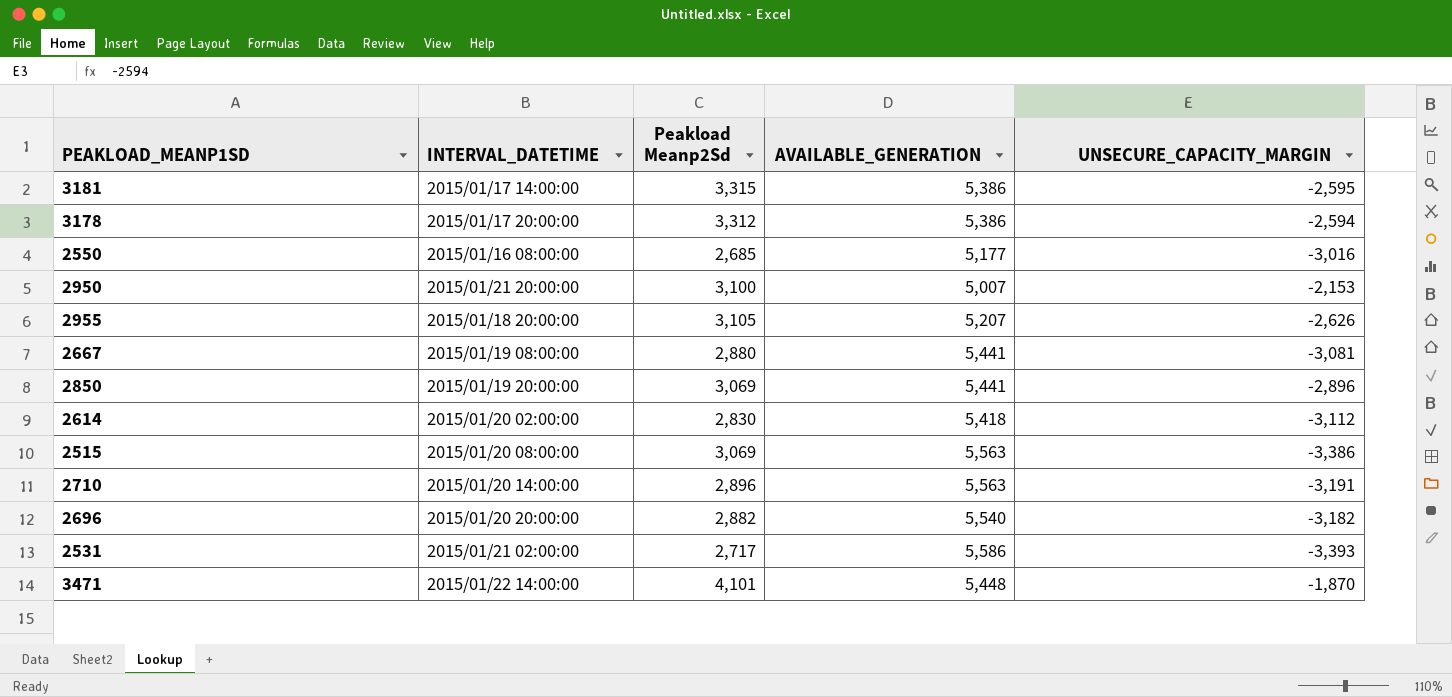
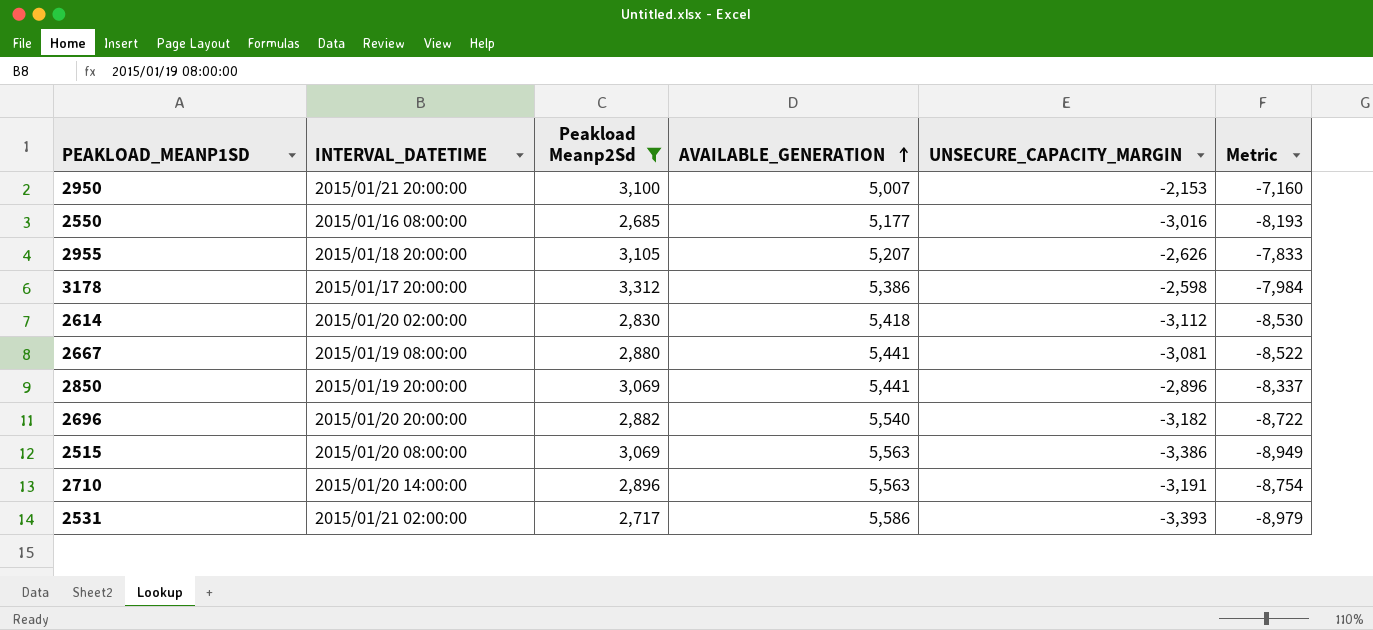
filter: none -> Peakload Meanp2Sd <= 3,312
row order: none -> AVAILABLE_GENERATION ascending
column Metric | formula: none -> [UNSECURE_CAPACITY_MARGIN] - [AVAILABLE_GENERATION]
3178 | UNSECURE_CAPACITY_MARGIN: -2,594 -> -2,598

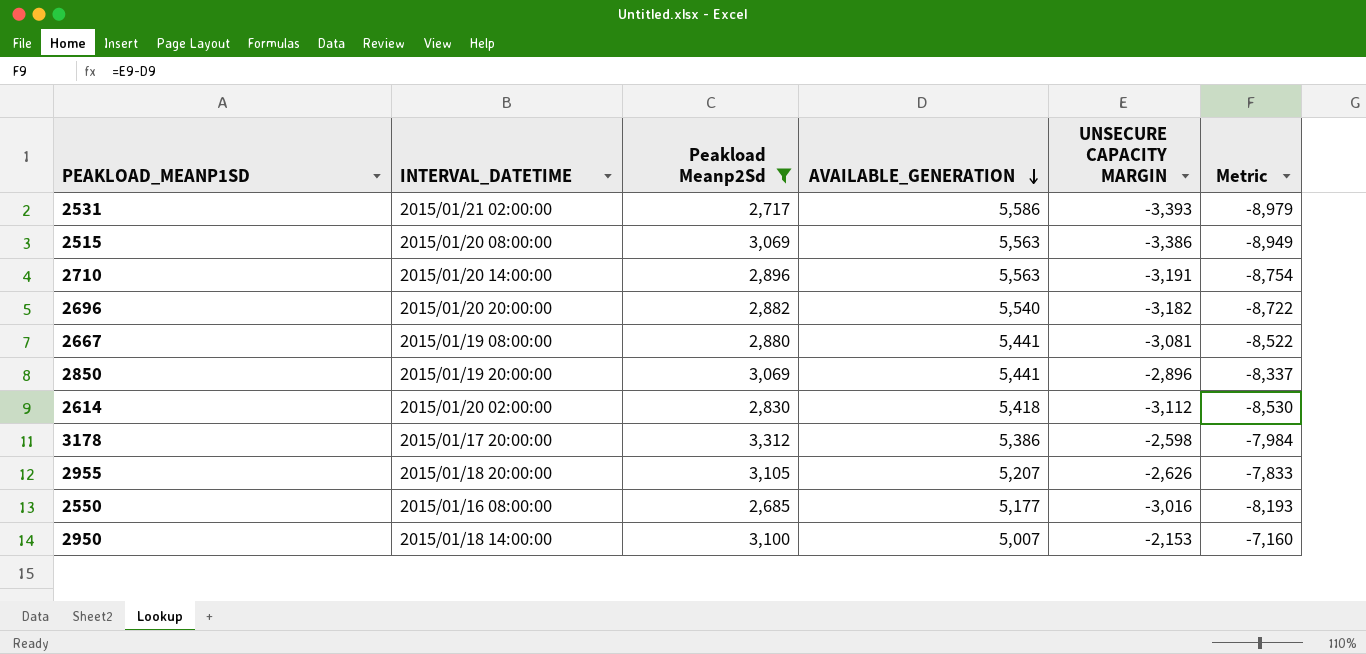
row order: AVAILABLE_GENERATION ascending -> AVAILABLE_GENERATION descending
column name: UNSECURE_CAPACITY_MARGIN -> UNSECURE CAPACITY MARGIN
2950 | INTERVAL_DATETIME: 2015/01/21 20:00:00 -> 2015/01/18 14:00:00

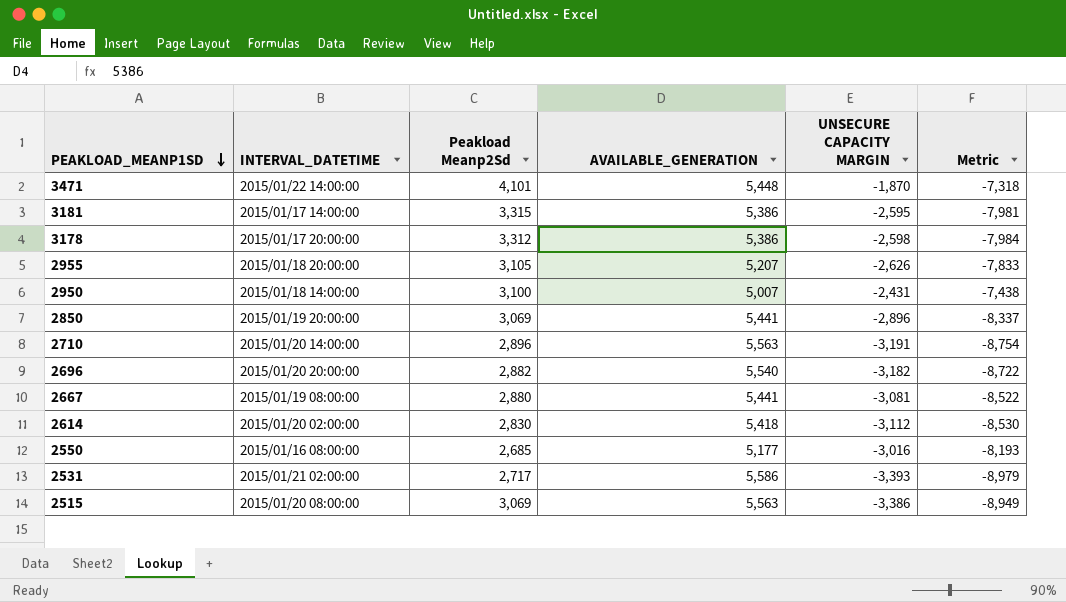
filter: Peakload Meanp2Sd <= 3,312 -> none
row order: AVAILABLE_GENERATION descending -> PEAKLOAD_MEANP1SD descending
2950 | UNSECURE CAPACITY MARGIN: -2,153 -> -2,431
2950 | Metric: -7,160 -> -7,438

